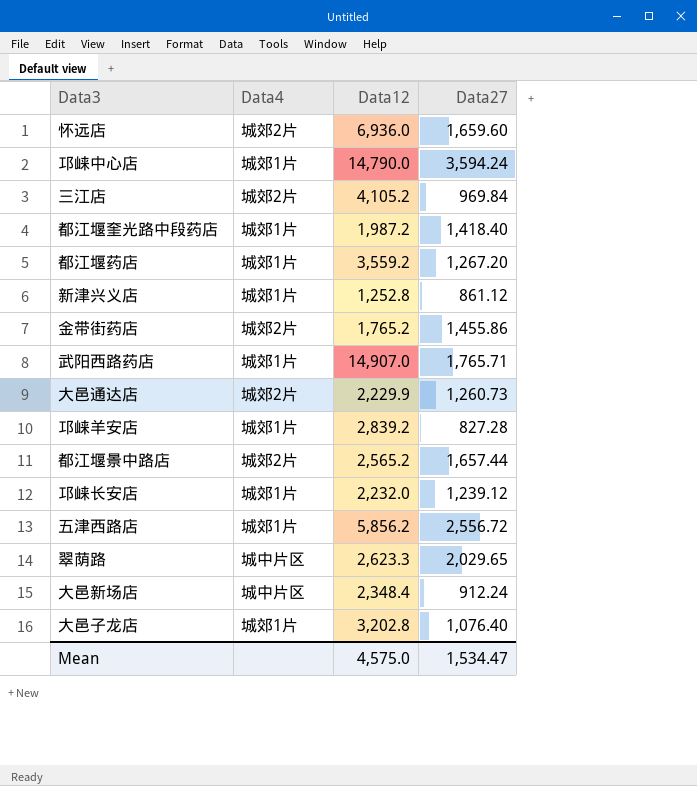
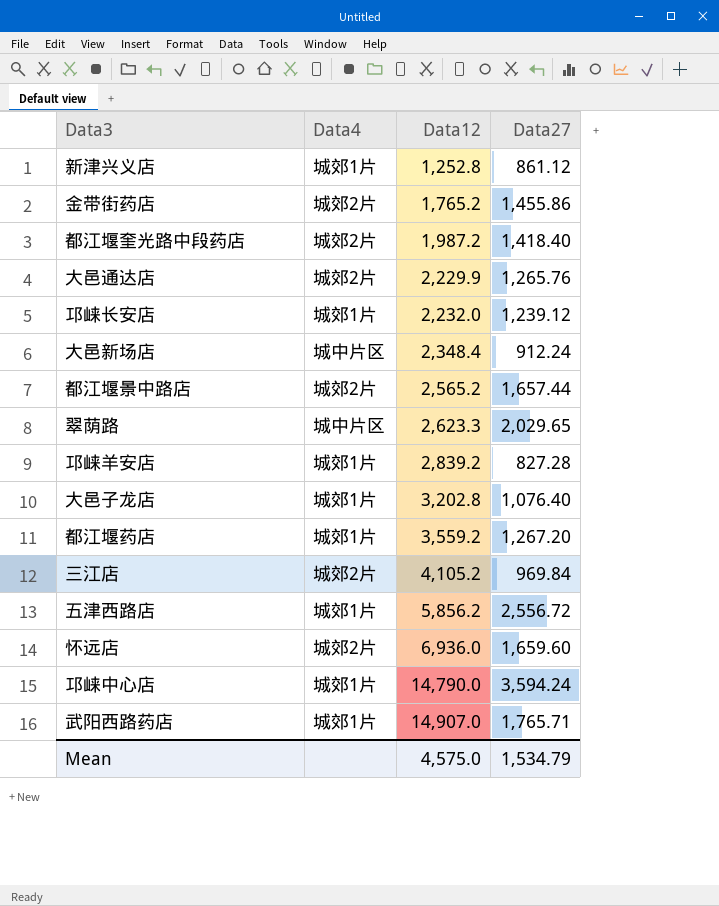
row order: none -> Data12 ascending
都江堰奎光路中段药店 | Data4: 城郊1片 -> 城郊2片
大邑通达店 | Data27: 1,260.73 -> 1,265.76
Mean | Data27: 1,534.47 -> 1,534.79

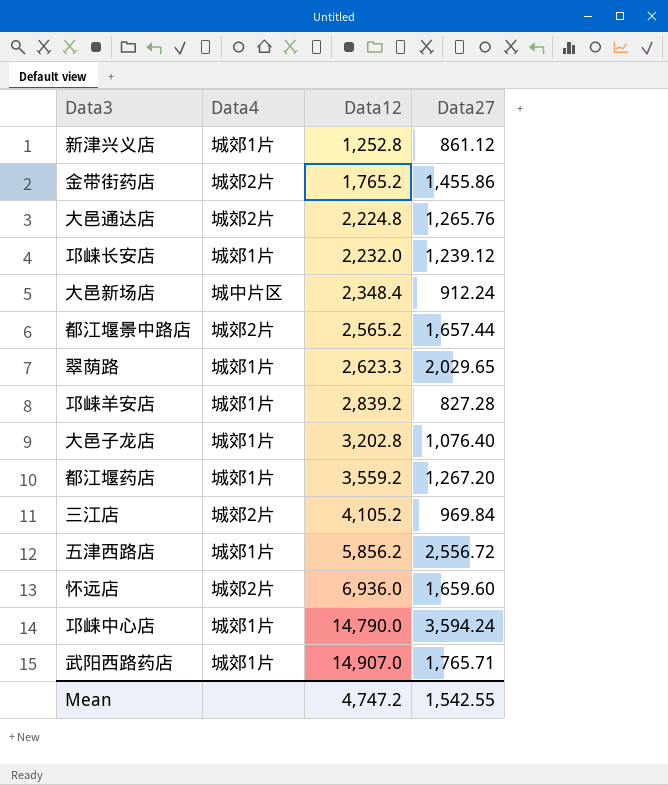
row 都江堰奎光路中段药店: 城郊2片 | 1,987.2 | 1,418.40 -> none
大邑通达店 | Data12: 2,229.9 -> 2,224.8
翠荫路 | Data4: 城中片区 -> 城郊1片
Mean | Data12: 4,575.0 -> 4,747.2
Mean | Data27: 1,534.79 -> 1,542.55

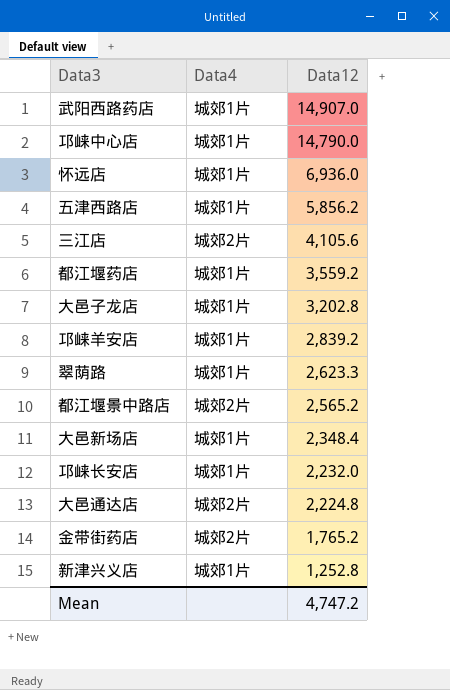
row order: Data12 ascending -> Data12 descending
column Data27 | position: 4 -> none
怀远店 | Data4: 城郊2片 -> 城郊1片
三江店 | Data12: 4,105.2 -> 4,105.6
大邑新场店 | Data4: 城中片区 -> 城郊1片

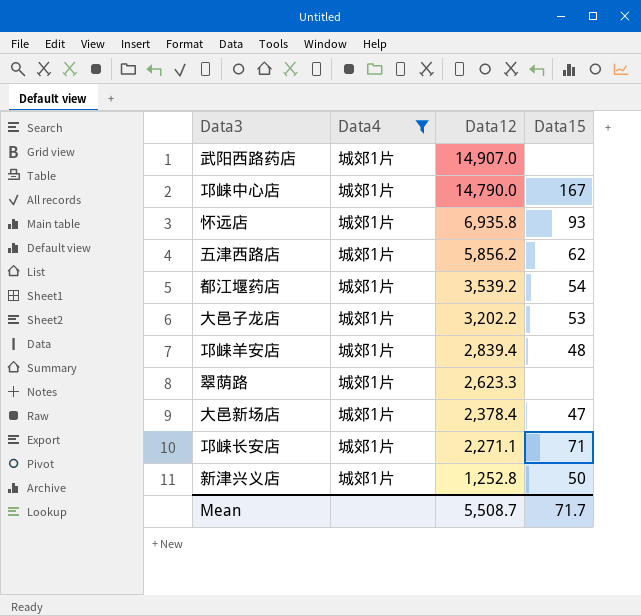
filter: none -> Data4 = 城郊1片
column Data15 | position: none -> 4
怀远店 | Data12: 6,936.0 -> 6,935.8
都江堰药店 | Data12: 3,559.2 -> 3,539.2
大邑子龙店 | Data12: 3,202.8 -> 3,202.2
邛崃羊安店 | Data12: 2,839.2 -> 2,839.4
大邑新场店 | Data12: 2,348.4 -> 2,378.4
邛崃长安店 | Data12: 2,232.0 -> 2,271.1
Mean | Data12: 4,747.2 -> 5,508.7

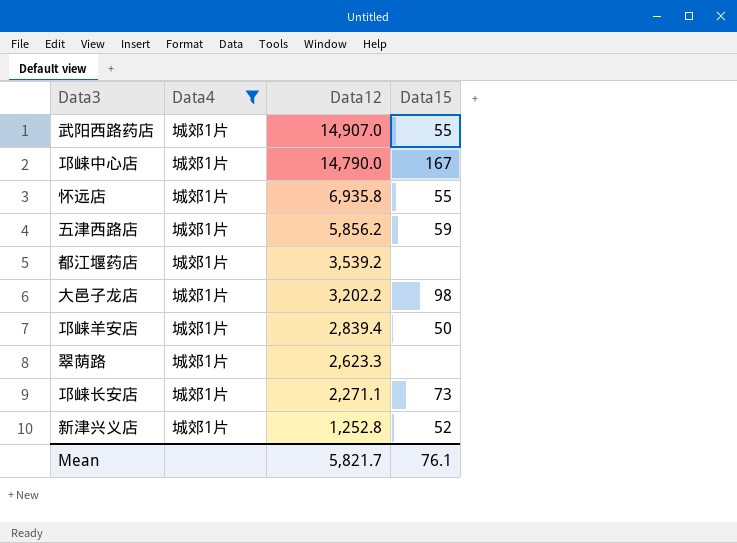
row 大邑新场店: 城郊1片 | 2,378.4 | 47 -> none
武阳西路药店 | Data15: none -> 55
怀远店 | Data15: 93 -> 55
五津西路店 | Data15: 62 -> 59
都江堰药店 | Data15: 54 -> none
大邑子龙店 | Data15: 53 -> 98
邛崃羊安店 | Data15: 48 -> 50
邛崃长安店 | Data15: 71 -> 73
新津兴义店 | Data15: 50 -> 52
Mean | Data12: 5,508.7 -> 5,821.7
Mean | Data15: 71.7 -> 76.1

